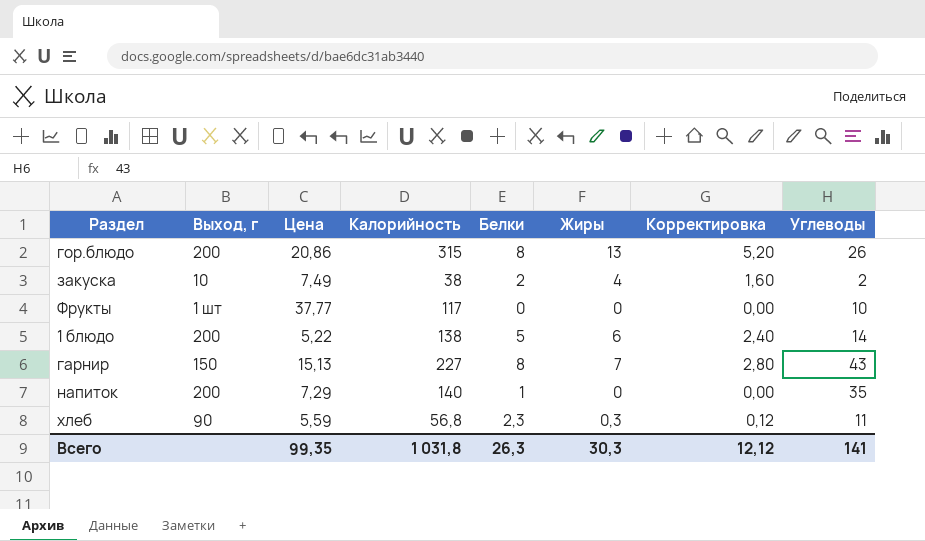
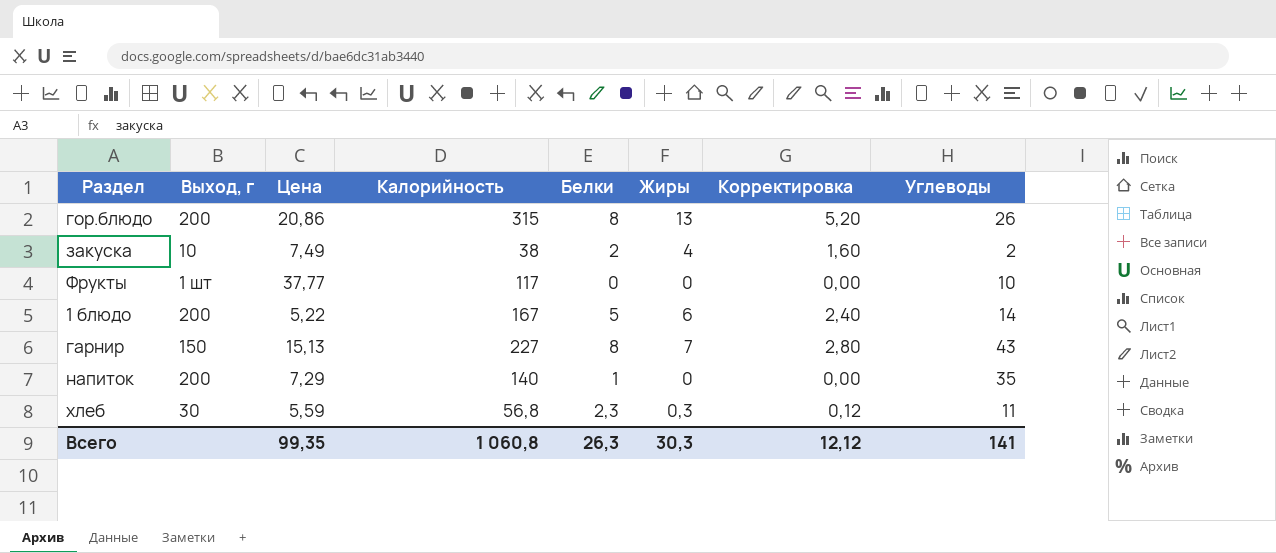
1 блюдо | Калорийность: 138 -> 167
хлеб | Выход, г: 90 -> 30
Всего | Калорийность: 1 031,8 -> 1 060,8

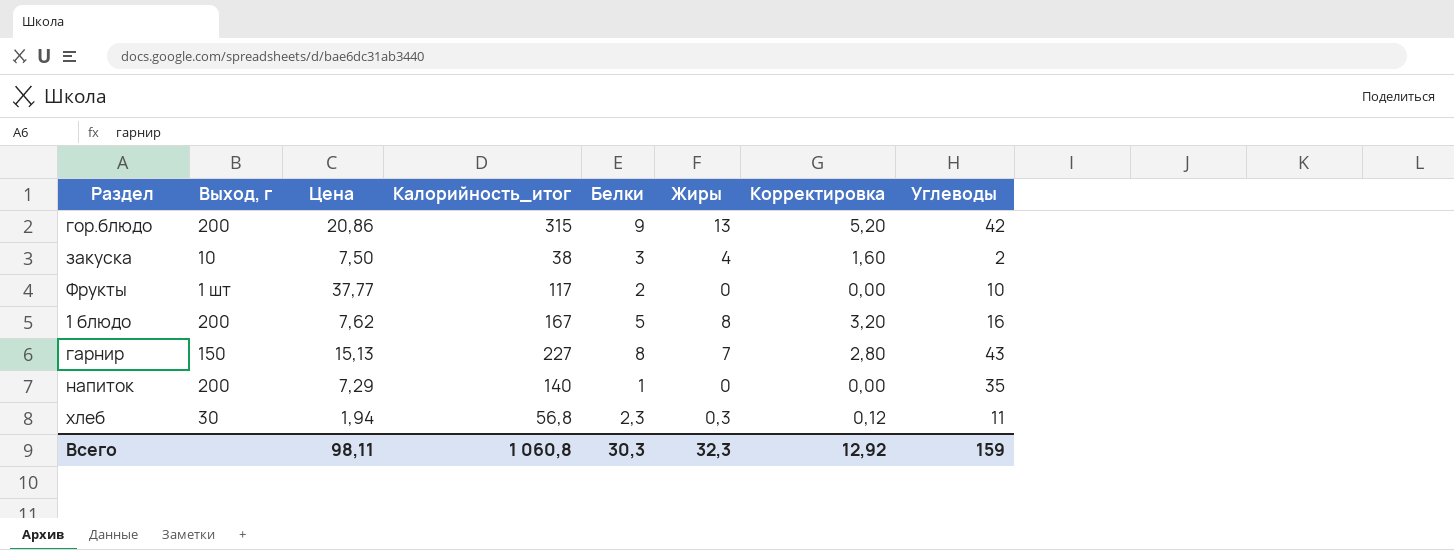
column name: Калорийность -> Калорийность_итог
гор.блюдо | Белки: 8 -> 9
гор.блюдо | Углеводы: 26 -> 42
закуска | Цена: 7,49 -> 7,50
закуска | Белки: 2 -> 3
Фрукты | Белки: 0 -> 2
1 блюдо | Цена: 5,22 -> 7,62
1 блюдо | Жиры: 6 -> 8
1 блюдо | Корректировка: 2,40 -> 3,20
1 блюдо | Углеводы: 14 -> 16
хлеб | Цена: 5,59 -> 1,94
Всего | Цена: 99,35 -> 98,11
Всего | Белки: 26,3 -> 30,3
Всего | Жиры: 30,3 -> 32,3
Всего | Корректировка: 12,12 -> 12,92
Всего | Углеводы: 141 -> 159

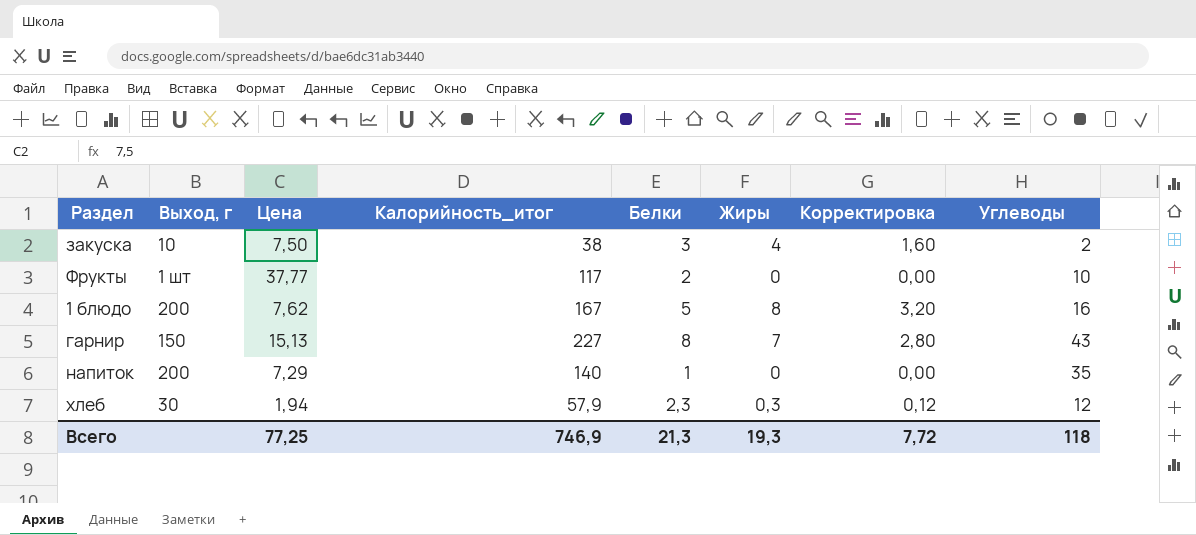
row гор.блюдо: 200 | 20,86 | 315 | 9 | 13 | 5,20 | 42 -> none
хлеб | Калорийность_итог: 56,8 -> 57,9
хлеб | Углеводы: 11 -> 12
Всего | Цена: 98,11 -> 77,25
Всего | Калорийность_итог: 1 060,8 -> 746,9
Всего | Белки: 30,3 -> 21,3
Всего | Жиры: 32,3 -> 19,3
Всего | Корректировка: 12,92 -> 7,72
Всего | Углеводы: 159 -> 118

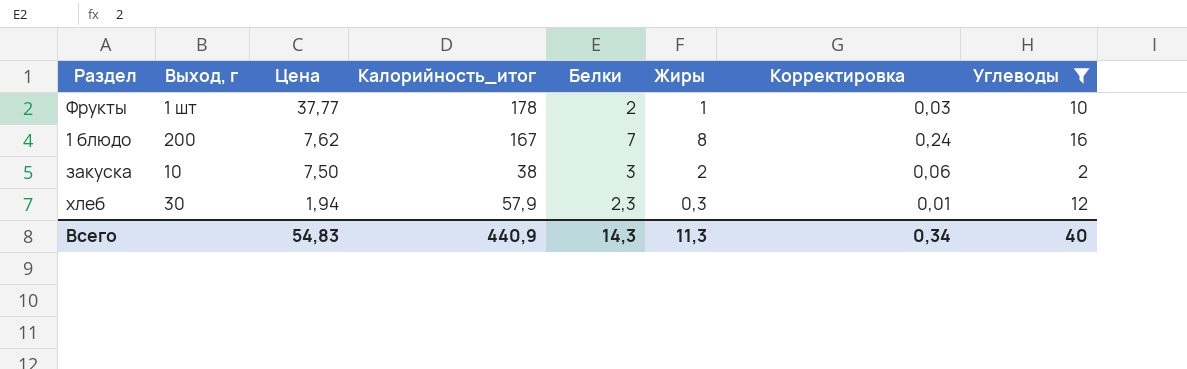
filter: none -> Углеводы <= 16
row order: none -> Цена descending
column Корректировка | formula: [Жиры] * 0,4 -> [Жиры] * 0,03
Фрукты | Калорийность_итог: 117 -> 178
Фрукты | Жиры: 0 -> 1
1 блюдо | Белки: 5 -> 7
закуска | Жиры: 4 -> 2
Всего | Цена: 77,25 -> 54,83
Всего | Калорийность_итог: 746,9 -> 440,9
Всего | Белки: 21,3 -> 14,3
Всего | Жиры: 19,3 -> 11,3
Всего | Корректировка: 7,72 -> 0,34
Всего | Углеводы: 118 -> 40

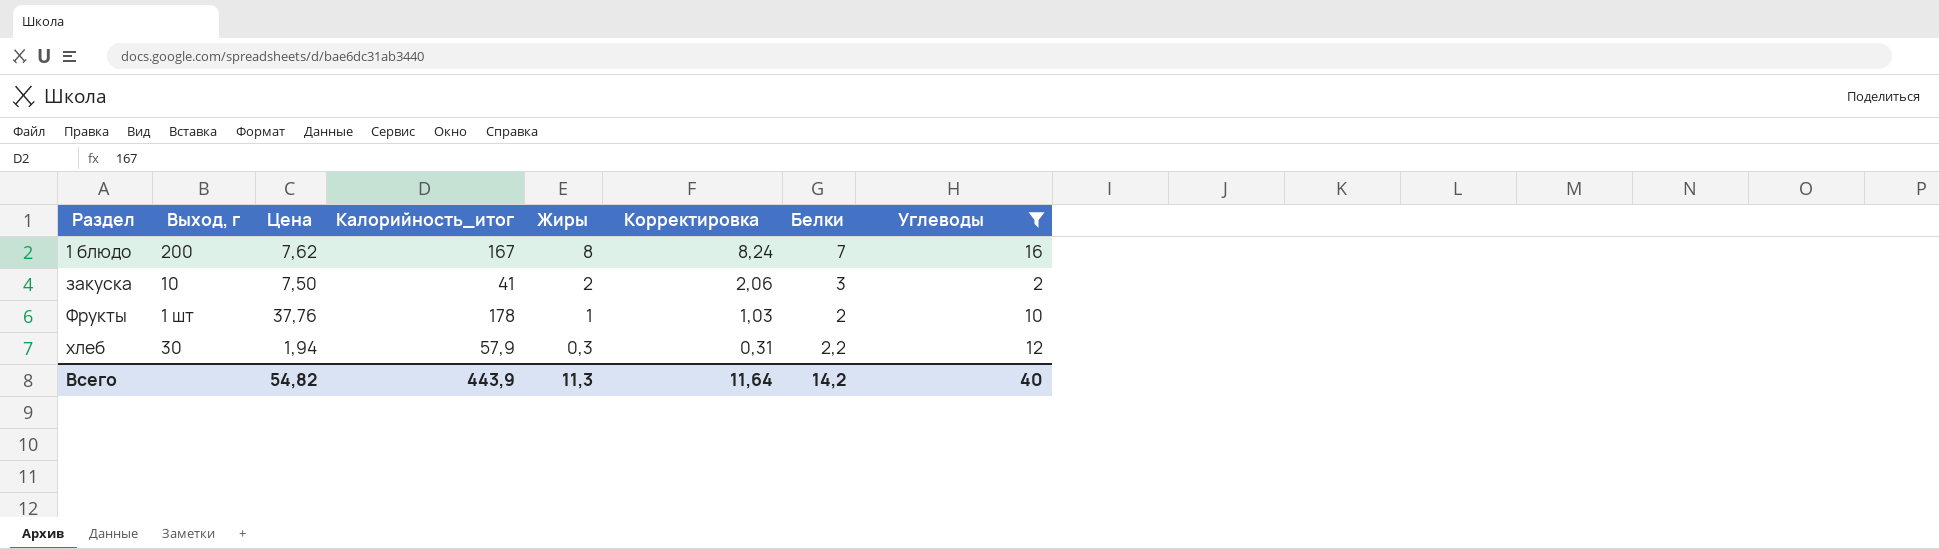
row order: Цена descending -> Раздел ascending
column Корректировка | formula: [Жиры] * 0,03 -> [Жиры] * 1,03
column Белки | position: 5 -> 7
закуска | Калорийность_итог: 38 -> 41
Фрукты | Цена: 37,77 -> 37,76
хлеб | Белки: 2,3 -> 2,2
Всего | Цена: 54,83 -> 54,82
Всего | Калорийность_итог: 440,9 -> 443,9
Всего | Корректировка: 0,34 -> 11,64
Всего | Белки: 14,3 -> 14,2

